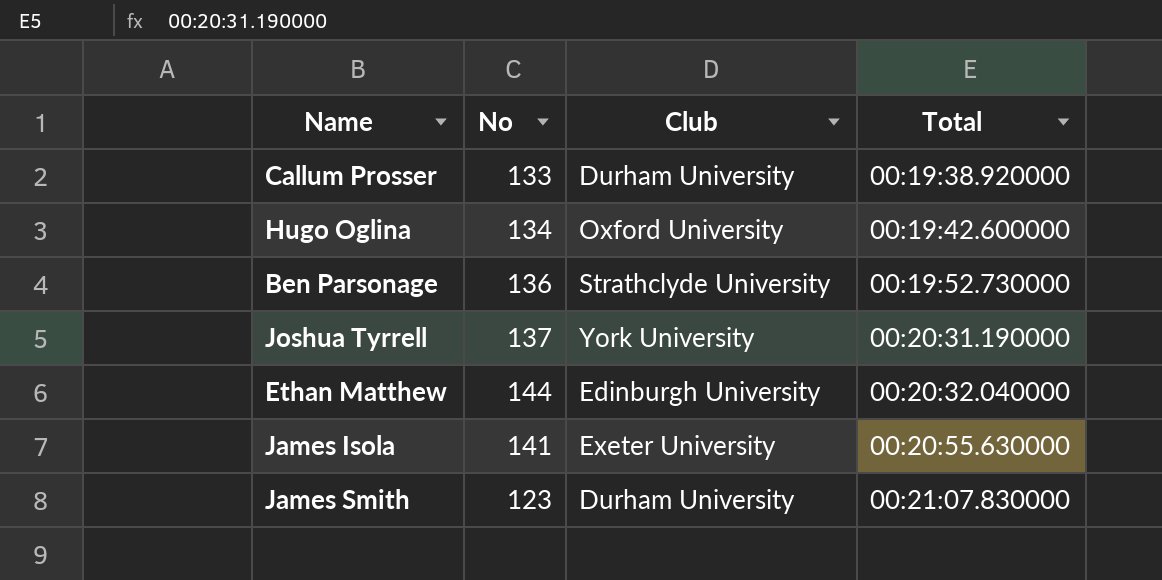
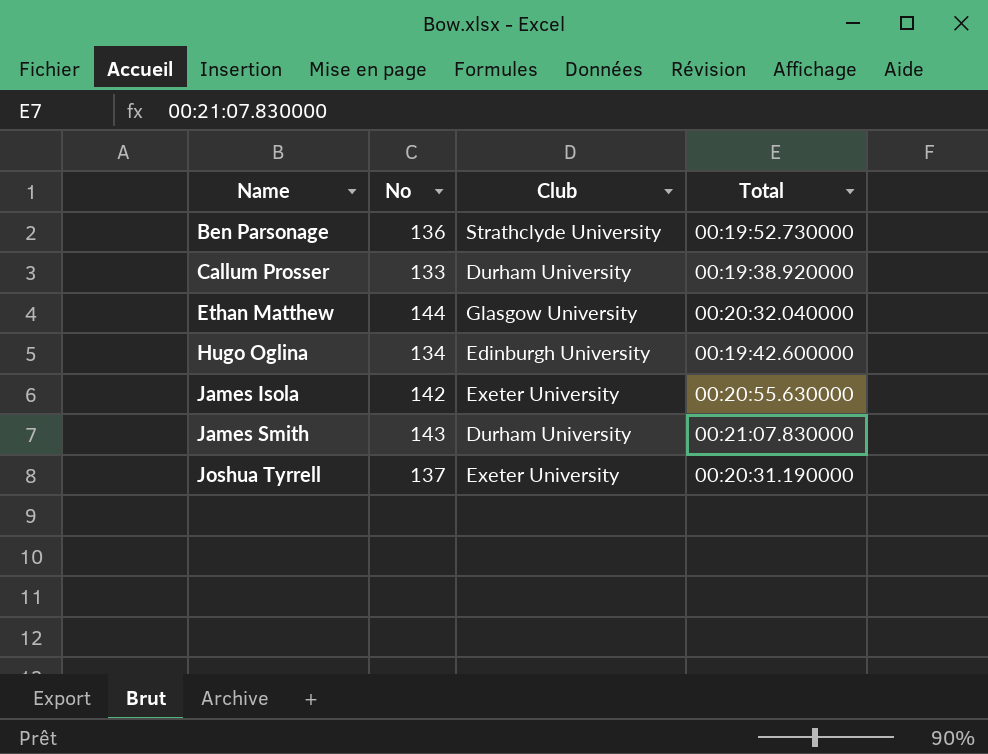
row order: Total ascending -> Name ascending
Ethan Matthew | Club: Edinburgh University -> Glasgow University
Hugo Oglina | Club: Oxford University -> Edinburgh University
James Isola | No: 141 -> 142
James Smith | No: 123 -> 143
Joshua Tyrrell | Club: York University -> Exeter University

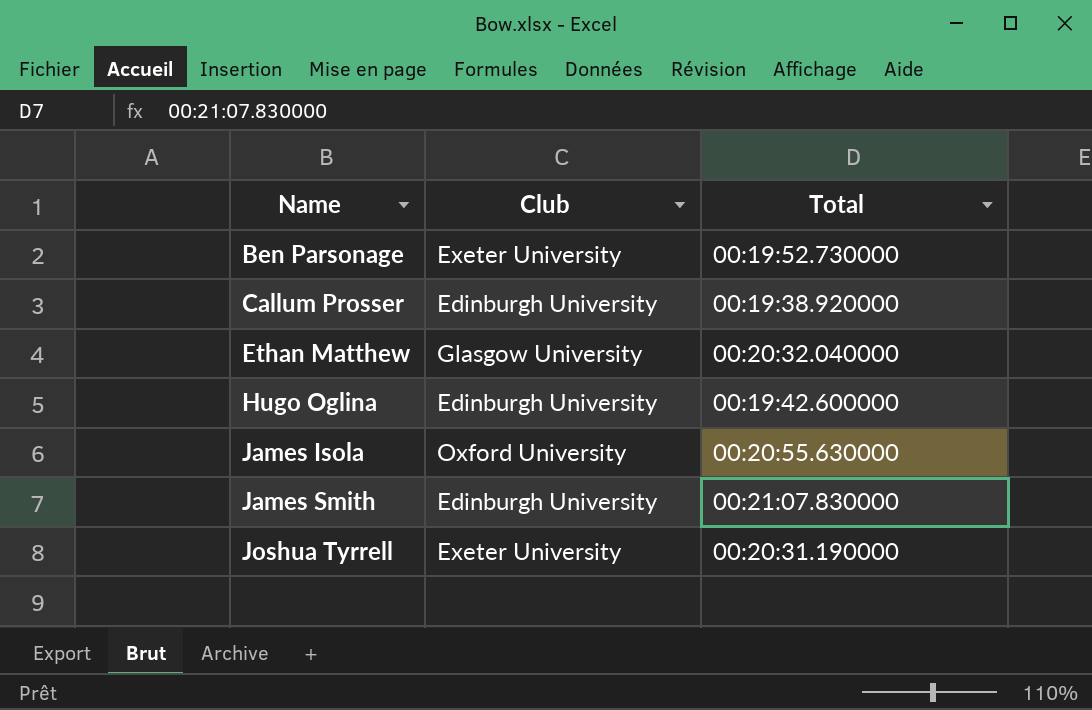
column No | position: 2 -> none
Ben Parsonage | Club: Strathclyde University -> Exeter University
Callum Prosser | Club: Durham University -> Edinburgh University
James Isola | Club: Exeter University -> Oxford University
James Smith | Club: Durham University -> Edinburgh University

